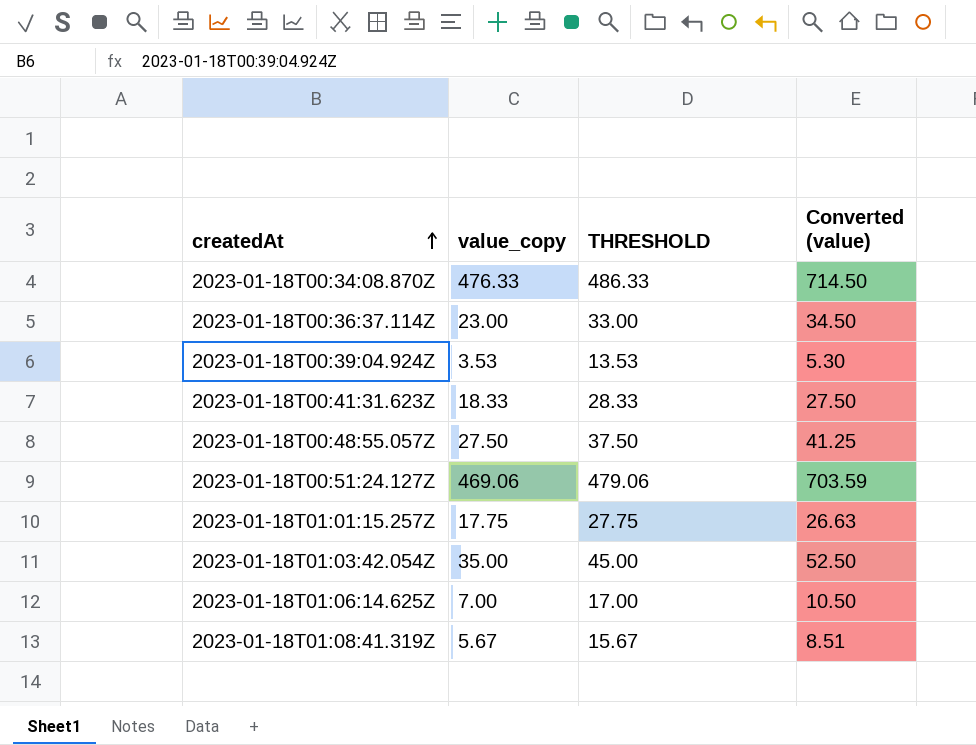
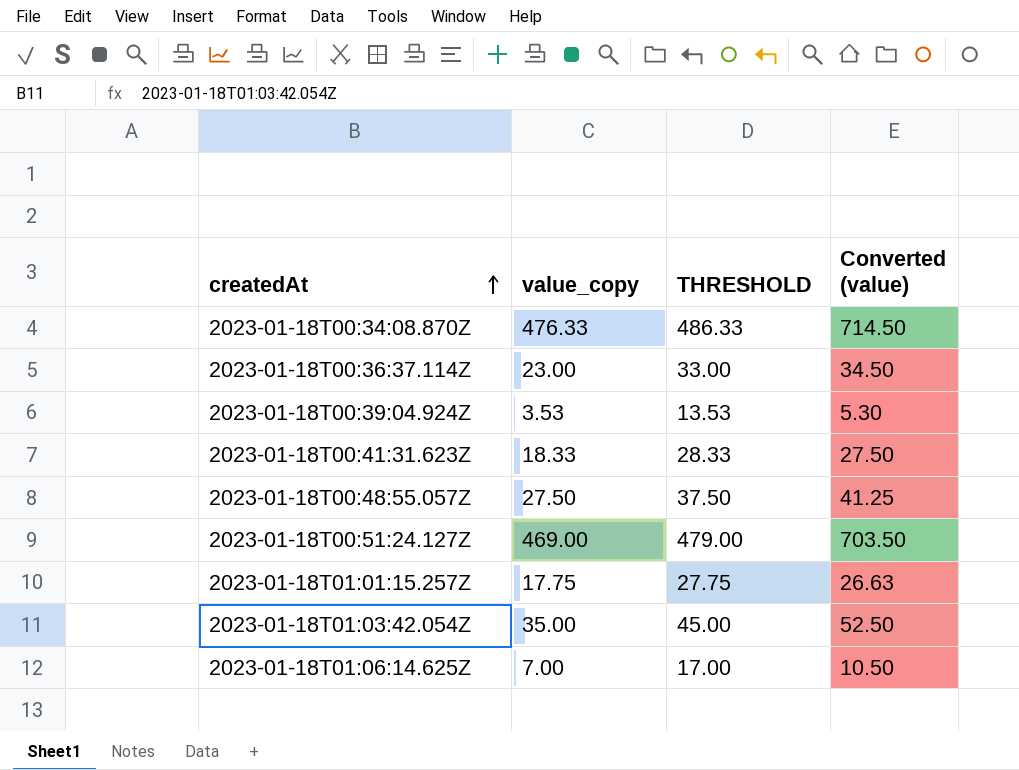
row 2023-01-18T01:08:41.319Z: 5.67 | 15.67 | 8.51 -> none
2023-01-18T00:51:24.127Z | value_copy: 469.06 -> 469.00
2023-01-18T00:51:24.127Z | THRESHOLD: 479.06 -> 479.00
2023-01-18T00:51:24.127Z | Converted (value): 703.59 -> 703.50

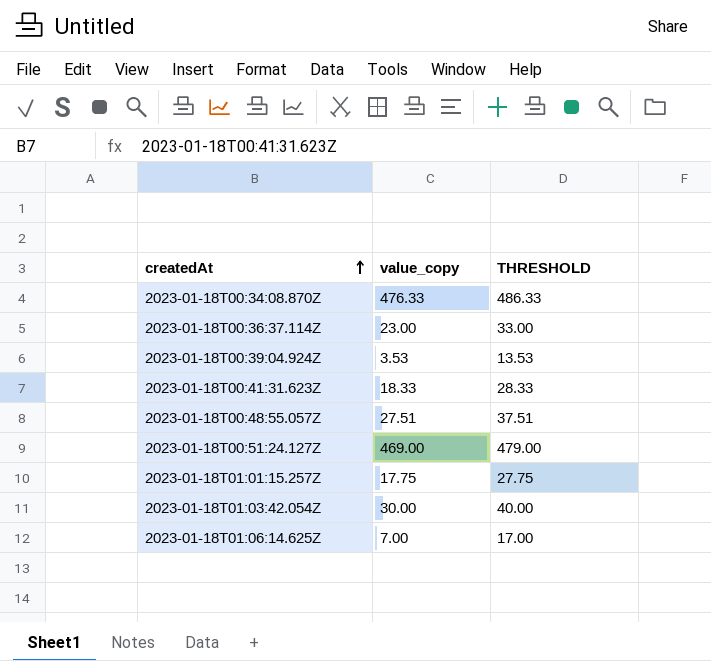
column Converted (value) | formula: [value_copy] * 1.5 -> none
2023-01-18T00:48:55.057Z | value_copy: 27.50 -> 27.51
2023-01-18T00:48:55.057Z | THRESHOLD: 37.50 -> 37.51
2023-01-18T01:03:42.054Z | value_copy: 35.00 -> 30.00
2023-01-18T01:03:42.054Z | THRESHOLD: 45.00 -> 40.00

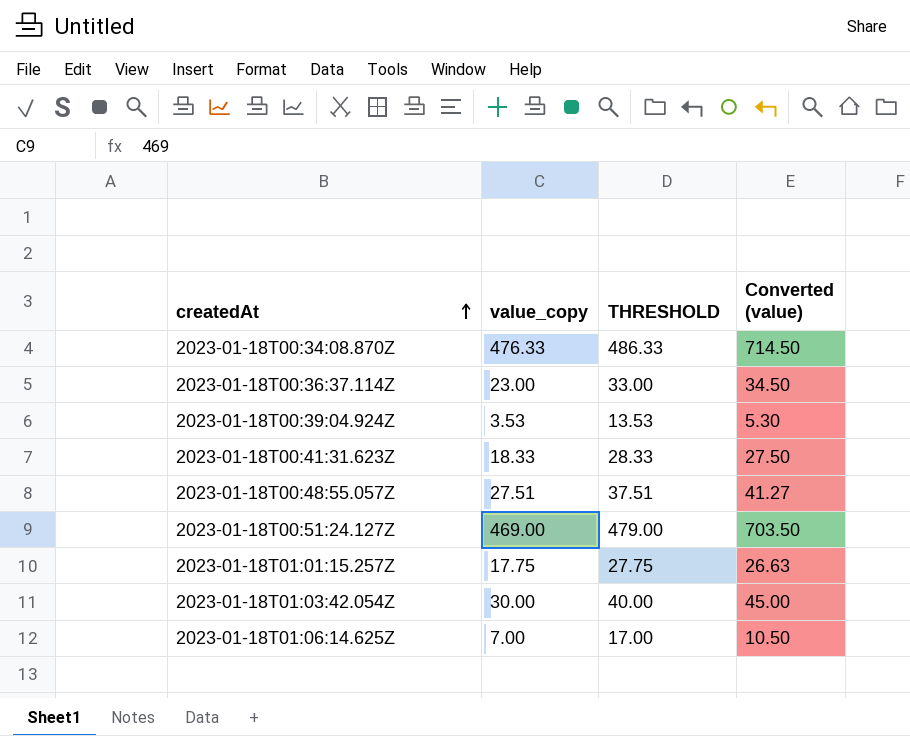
column Converted (value) | formula: none -> [value_copy] * 1.5

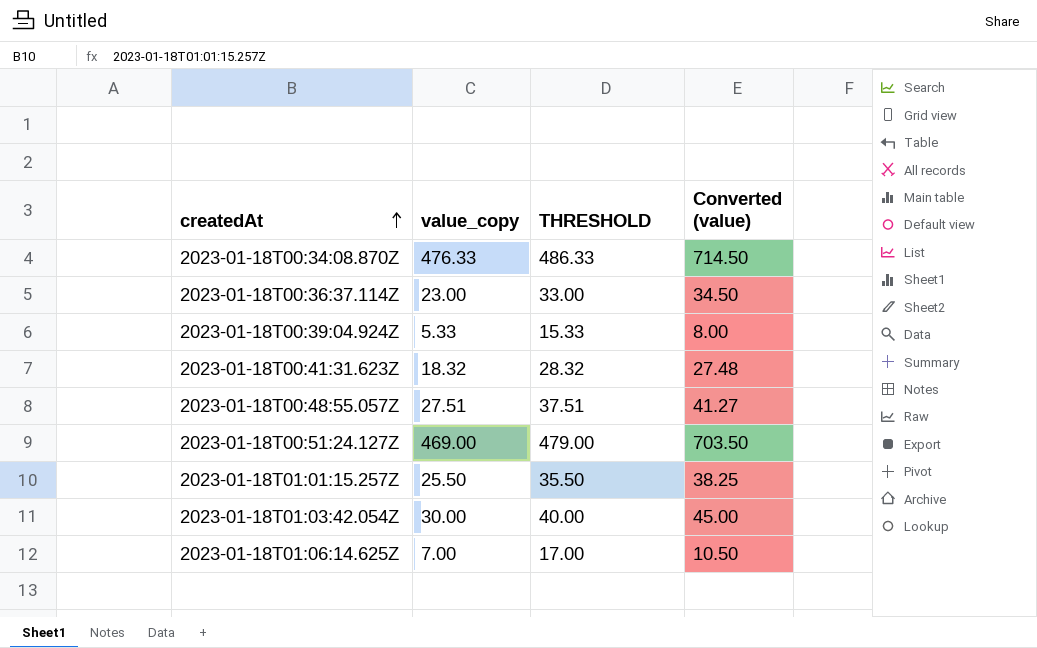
2023-01-18T00:39:04.924Z | value_copy: 3.53 -> 5.33
2023-01-18T00:39:04.924Z | THRESHOLD: 13.53 -> 15.33
2023-01-18T00:39:04.924Z | Converted (value): 5.30 -> 8.00
2023-01-18T00:41:31.623Z | value_copy: 18.33 -> 18.32
2023-01-18T00:41:31.623Z | THRESHOLD: 28.33 -> 28.32
2023-01-18T00:41:31.623Z | Converted (value): 27.50 -> 27.48
2023-01-18T01:01:15.257Z | value_copy: 17.75 -> 25.50
2023-01-18T01:01:15.257Z | THRESHOLD: 27.75 -> 35.50
2023-01-18T01:01:15.257Z | Converted (value): 26.63 -> 38.25

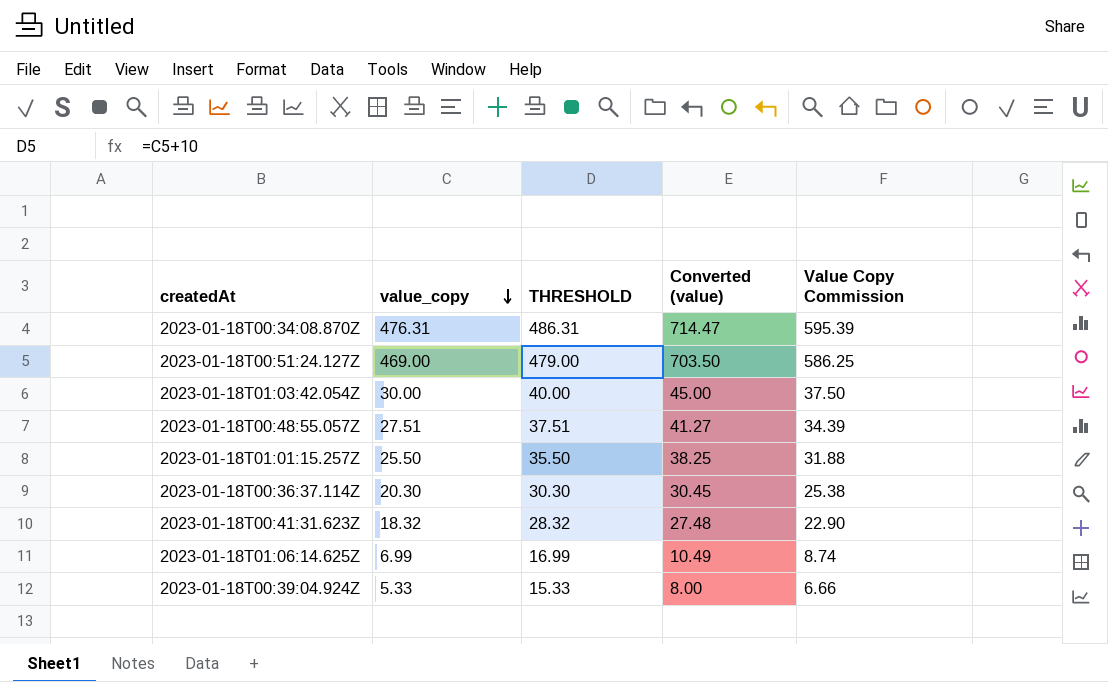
row order: createdAt ascending -> value_copy descending
column Value Copy Commission | formula: none -> [value_copy] * 1.25
2023-01-18T00:34:08.870Z | value_copy: 476.33 -> 476.31
2023-01-18T00:34:08.870Z | THRESHOLD: 486.33 -> 486.31
2023-01-18T00:34:08.870Z | Converted (value): 714.50 -> 714.47
2023-01-18T00:36:37.114Z | value_copy: 23.00 -> 20.30
2023-01-18T00:36:37.114Z | THRESHOLD: 33.00 -> 30.30
2023-01-18T00:36:37.114Z | Converted (value): 34.50 -> 30.45
2023-01-18T01:06:14.625Z | value_copy: 7.00 -> 6.99
2023-01-18T01:06:14.625Z | THRESHOLD: 17.00 -> 16.99
2023-01-18T01:06:14.625Z | Converted (value): 10.50 -> 10.49

